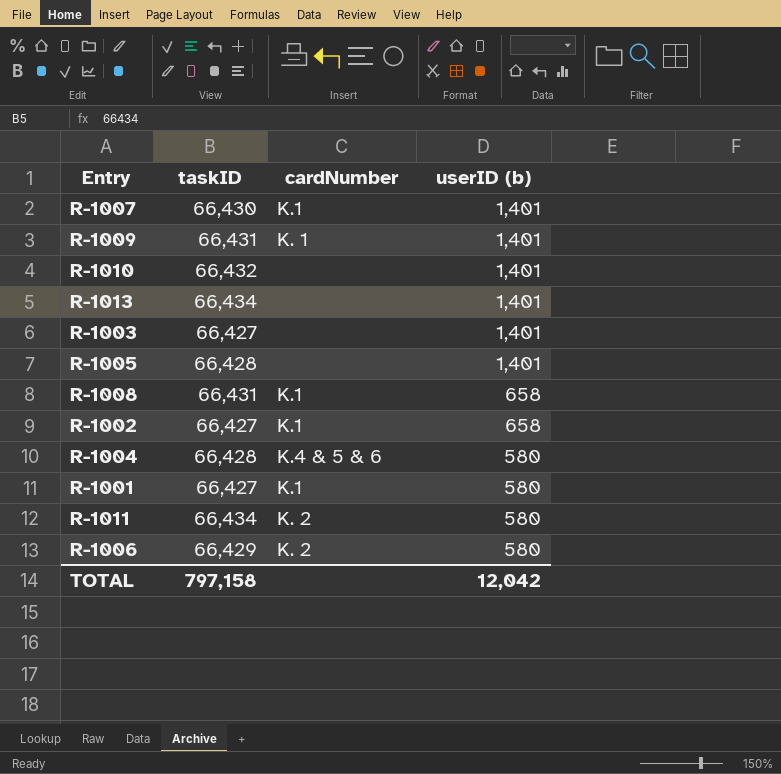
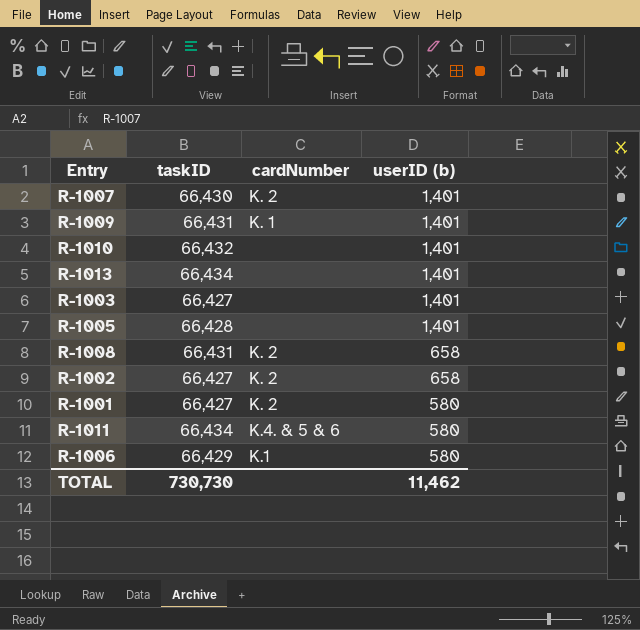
row R-1004: 66,428 | K.4 & 5 & 6 | 580 -> none
R-1007 | cardNumber: K.1 -> K. 2
R-1008 | cardNumber: K.1 -> K. 2
R-1002 | cardNumber: K.1 -> K. 2
R-1001 | cardNumber: K.1 -> K. 2
R-1011 | cardNumber: K. 2 -> K.4. & 5 & 6
R-1006 | cardNumber: K. 2 -> K.1
TOTAL | taskID: 797,158 -> 730,730
TOTAL | userID (b): 12,042 -> 11,462

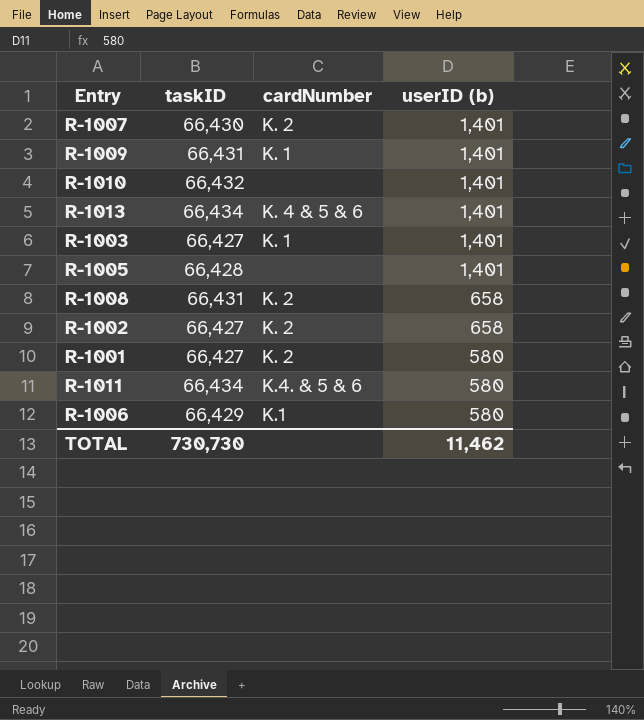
R-1013 | cardNumber: none -> K. 4 & 5 & 6
R-1003 | cardNumber: none -> K. 1

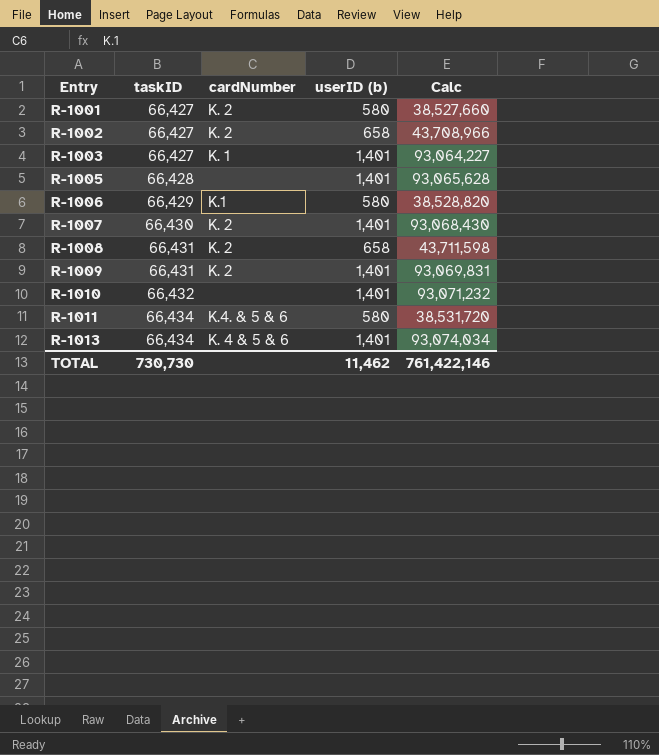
row order: userID (b) descending -> Entry ascending
column Calc | formula: none -> [taskID] * [userID (b)]
R-1009 | cardNumber: K. 1 -> K. 2

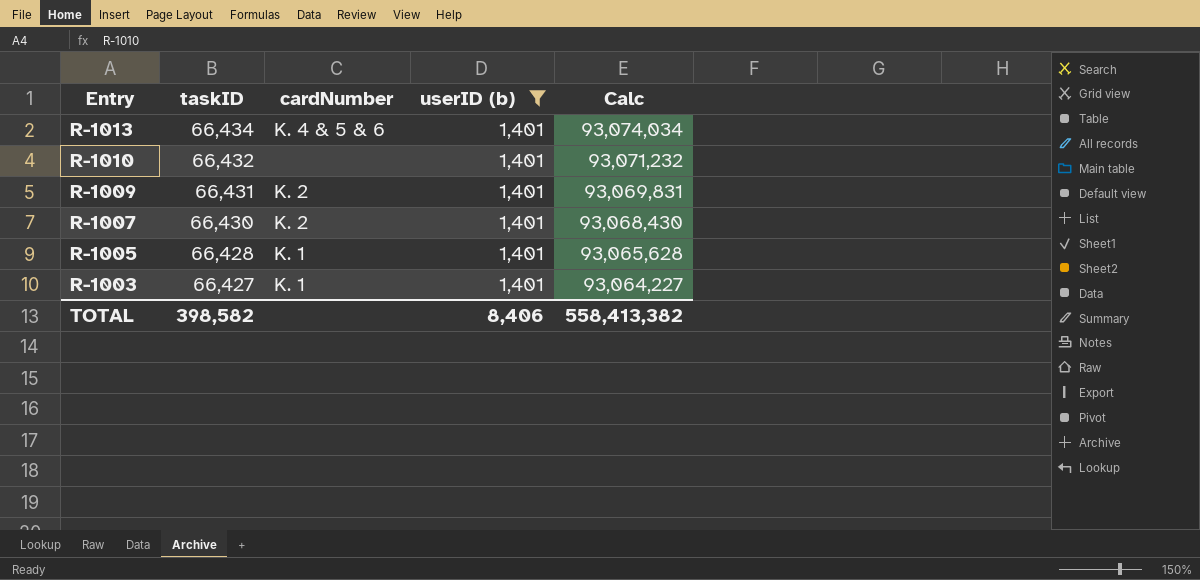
filter: none -> userID (b) = 1,401
row order: Entry ascending -> Entry descending
R-1005 | cardNumber: none -> K. 1
TOTAL | taskID: 730,730 -> 398,582
TOTAL | userID (b): 11,462 -> 8,406
TOTAL | Calc: 761,422,146 -> 558,413,382

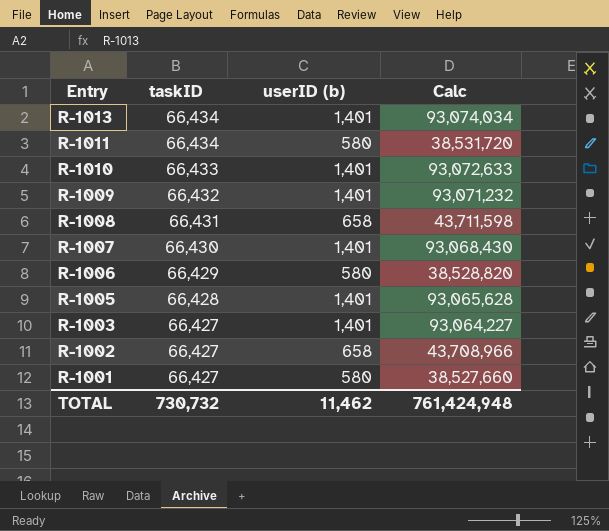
filter: userID (b) = 1,401 -> none
column cardNumber | position: 3 -> none
R-1010 | taskID: 66,432 -> 66,433
R-1010 | Calc: 93,071,232 -> 93,072,633
R-1009 | taskID: 66,431 -> 66,432
R-1009 | Calc: 93,069,831 -> 93,071,232
TOTAL | taskID: 398,582 -> 730,732
TOTAL | userID (b): 8,406 -> 11,462
TOTAL | Calc: 558,413,382 -> 761,424,948

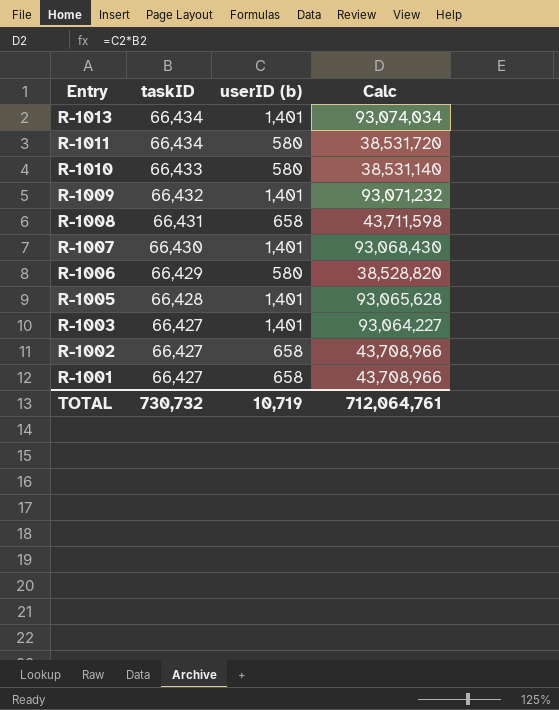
R-1010 | userID (b): 1,401 -> 580
R-1010 | Calc: 93,072,633 -> 38,531,140
R-1001 | userID (b): 580 -> 658
R-1001 | Calc: 38,527,660 -> 43,708,966
TOTAL | userID (b): 11,462 -> 10,719
TOTAL | Calc: 761,424,948 -> 712,064,761

